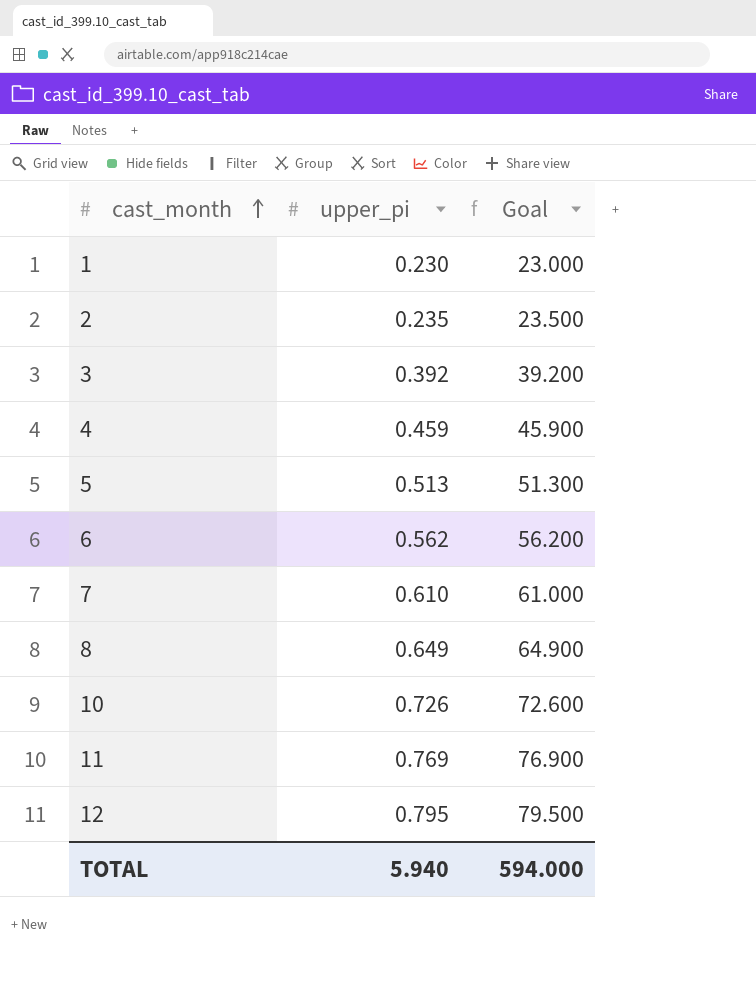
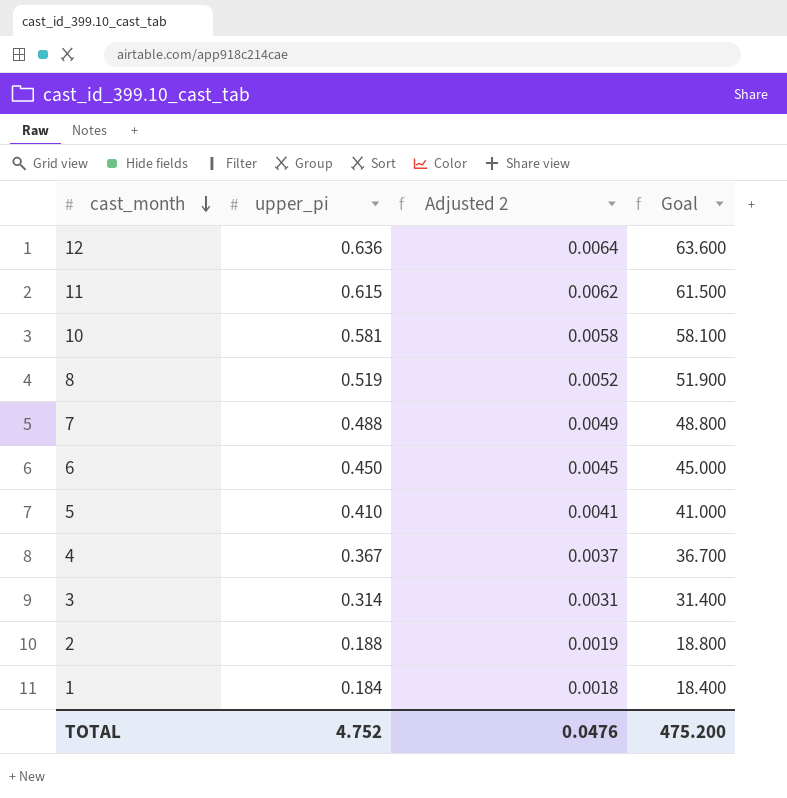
row order: cast_month ascending -> cast_month descending
column Adjusted 2 | formula: none -> [upper_pi] * 0.01
12 | upper_pi: 0.795 -> 0.636
12 | Goal: 79.500 -> 63.600
11 | upper_pi: 0.769 -> 0.615
11 | Goal: 76.900 -> 61.500
10 | upper_pi: 0.726 -> 0.581
10 | Goal: 72.600 -> 58.100
8 | upper_pi: 0.649 -> 0.519
8 | Goal: 64.900 -> 51.900
7 | upper_pi: 0.610 -> 0.488
7 | Goal: 61.000 -> 48.800
6 | upper_pi: 0.562 -> 0.450
6 | Goal: 56.200 -> 45.000
5 | upper_pi: 0.513 -> 0.410
5 | Goal: 51.300 -> 41.000
4 | upper_pi: 0.459 -> 0.367
4 | Goal: 45.900 -> 36.700
3 | upper_pi: 0.392 -> 0.314
3 | Goal: 39.200 -> 31.400
2 | upper_pi: 0.235 -> 0.188
2 | Goal: 23.500 -> 18.800
1 | upper_pi: 0.230 -> 0.184
1 | Goal: 23.000 -> 18.400
TOTAL | upper_pi: 5.940 -> 4.752
TOTAL | Goal: 594.000 -> 475.200

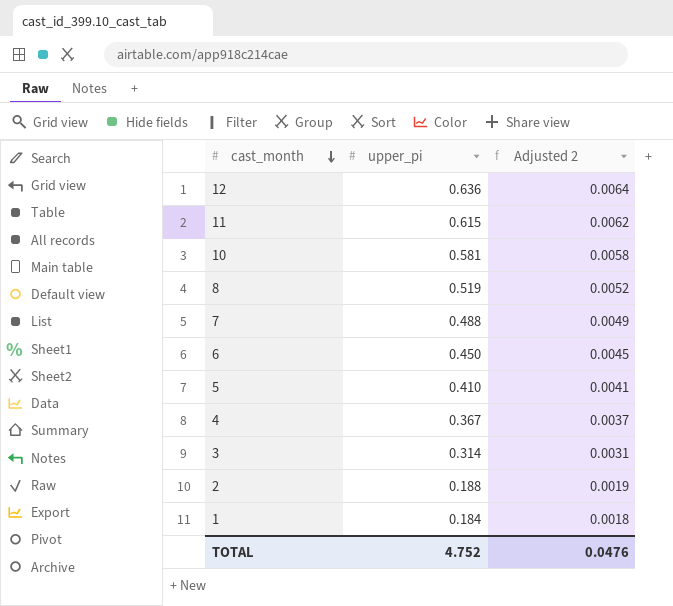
column Goal | formula: [upper_pi] * 100 -> none

